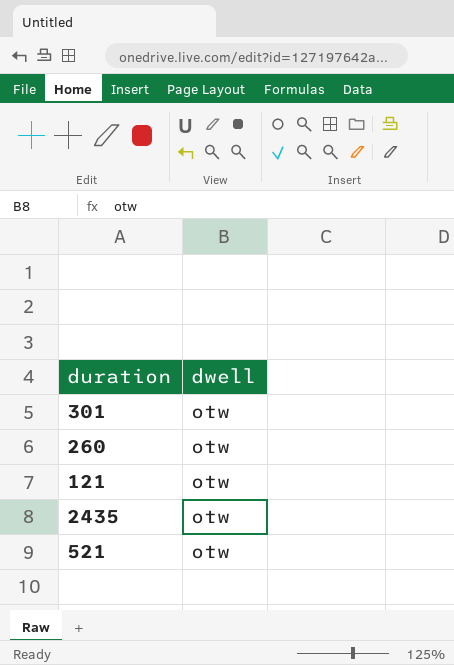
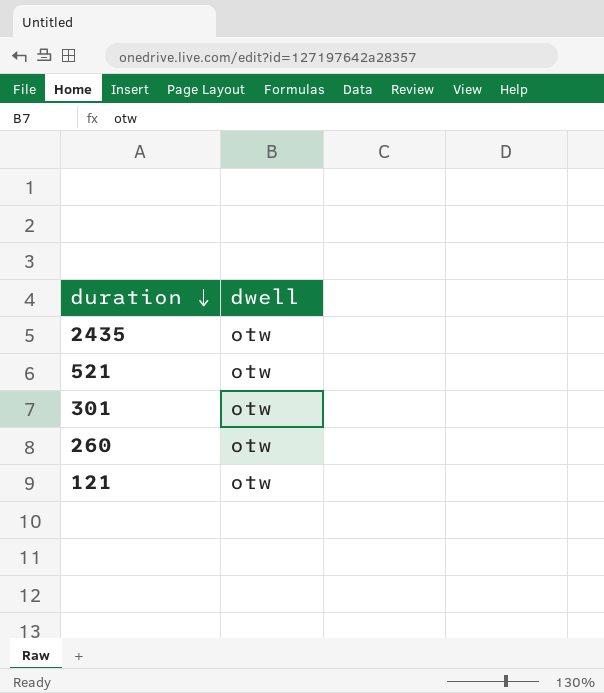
row order: none -> duration descending

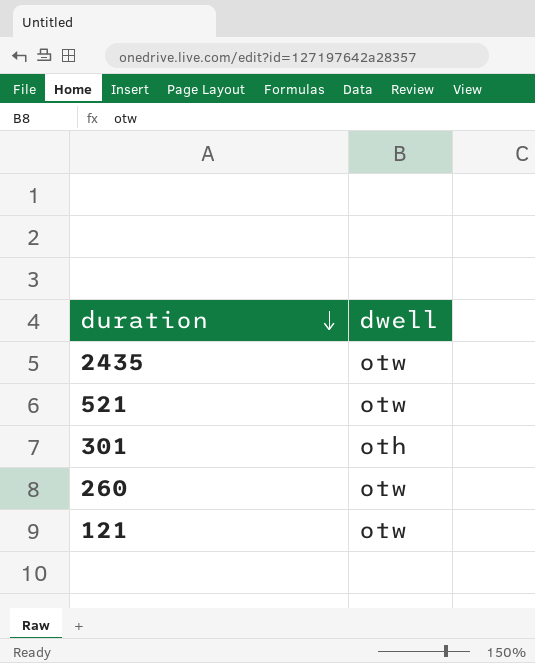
301 | dwell: otw -> oth

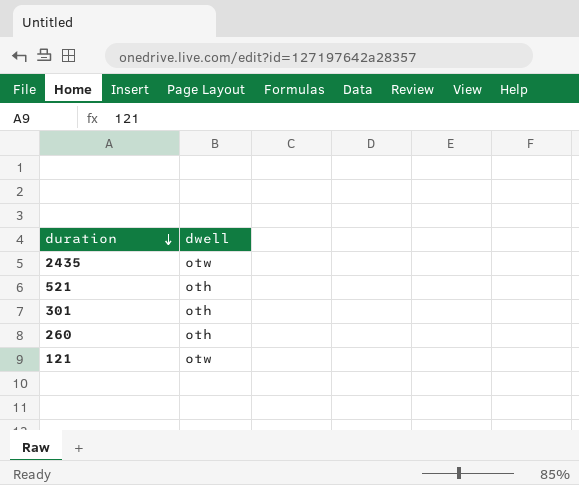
521 | dwell: otw -> oth
260 | dwell: otw -> oth

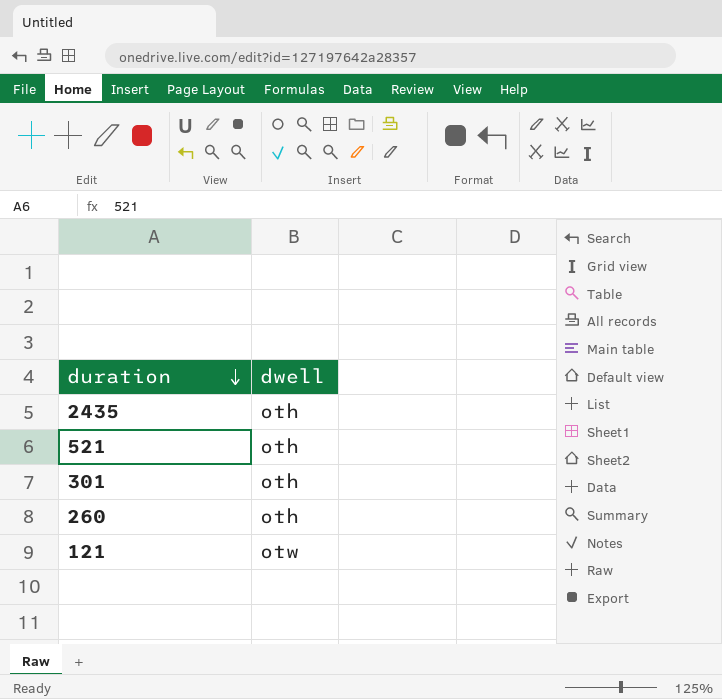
2435 | dwell: otw -> oth

